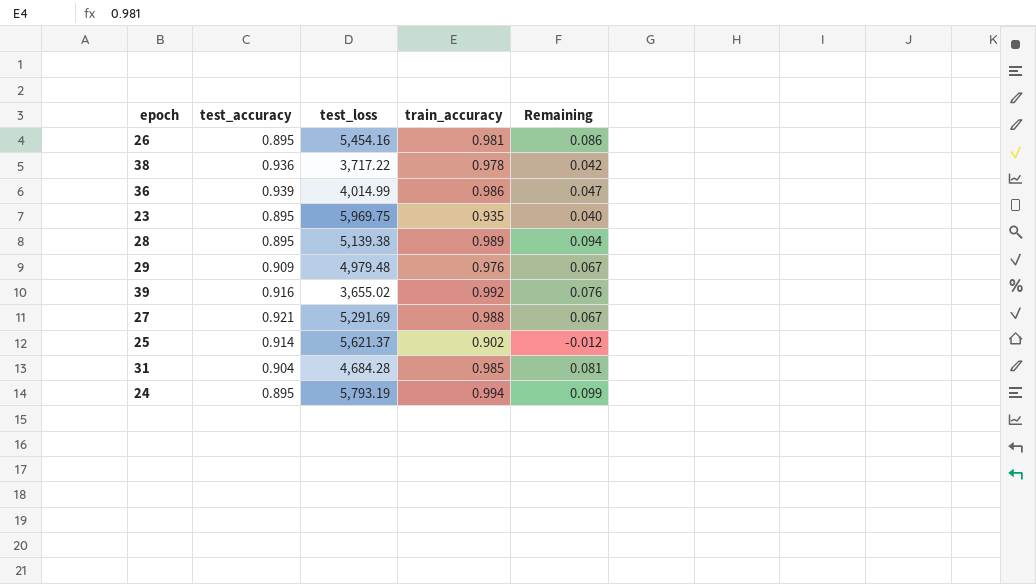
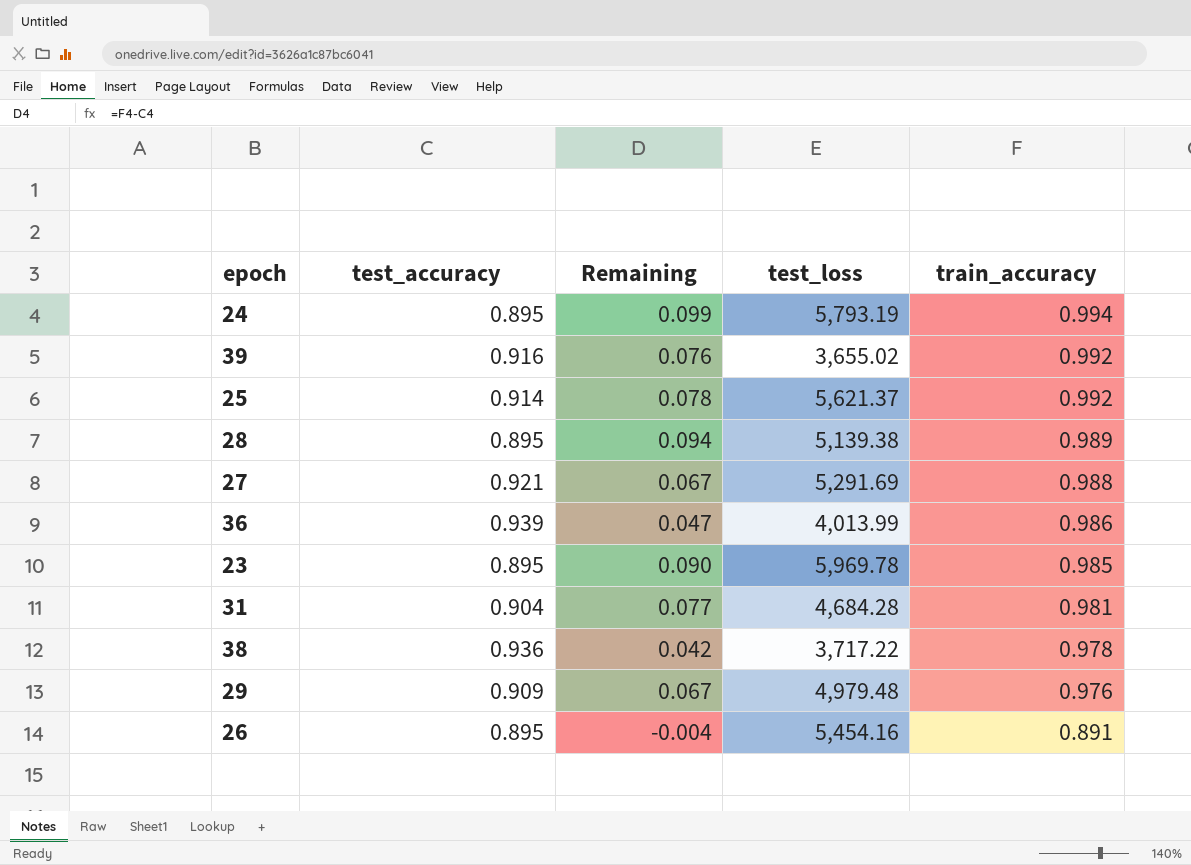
row order: none -> train_accuracy descending
column Remaining | position: 5 -> 3
25 | Remaining: -0.012 -> 0.078
25 | train_accuracy: 0.902 -> 0.992
36 | test_loss: 4,014.99 -> 4,013.99
23 | Remaining: 0.040 -> 0.090
23 | test_loss: 5,969.75 -> 5,969.78
23 | train_accuracy: 0.935 -> 0.985
31 | Remaining: 0.081 -> 0.077
31 | train_accuracy: 0.985 -> 0.981
26 | Remaining: 0.086 -> -0.004
26 | train_accuracy: 0.981 -> 0.891

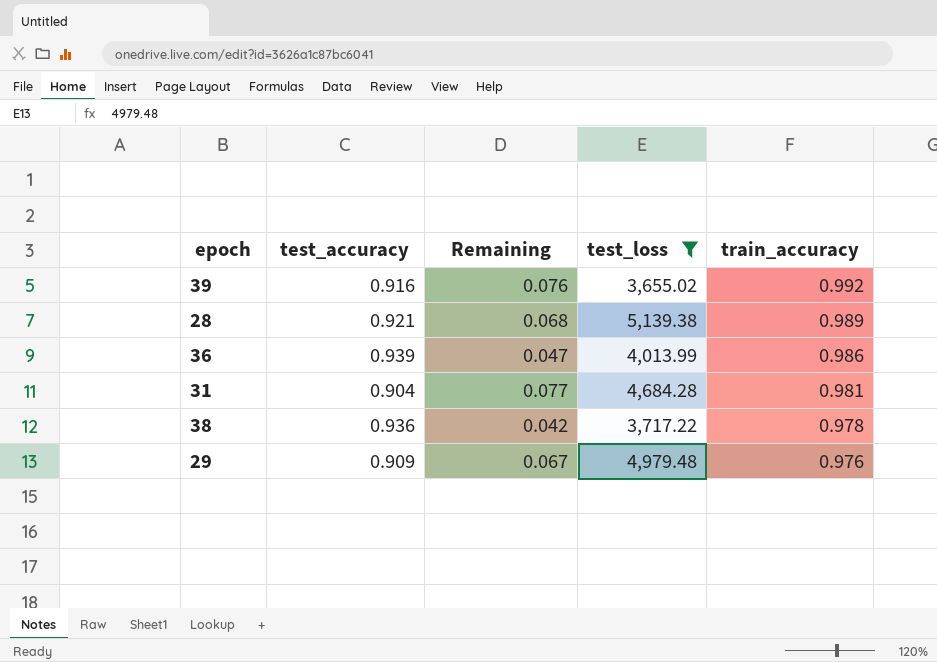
filter: none -> test_loss <= 5,139.38
28 | test_accuracy: 0.895 -> 0.921
28 | Remaining: 0.094 -> 0.068

